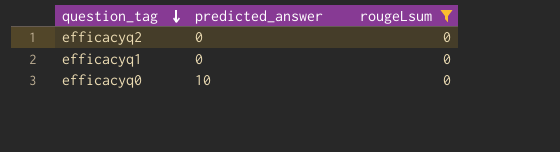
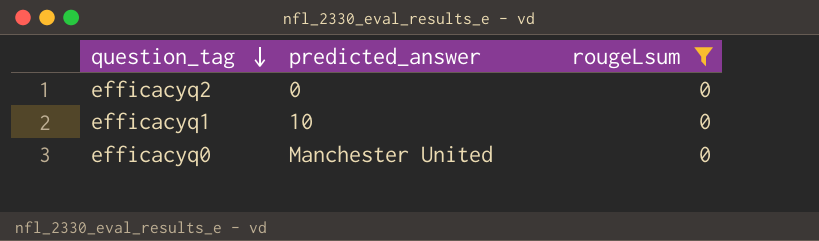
efficacyq1 | predicted_answer: 0 -> 10
efficacyq0 | predicted_answer: 10 -> Manchester United

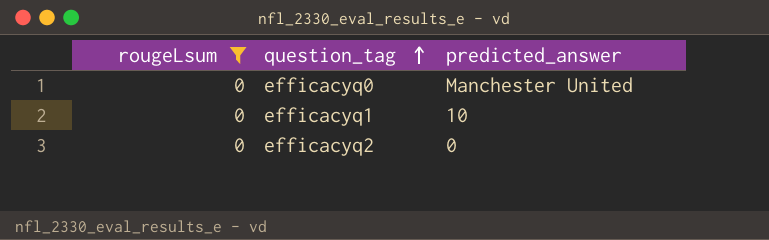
row order: question_tag descending -> question_tag ascending
column rougeLsum | position: 3 -> 1

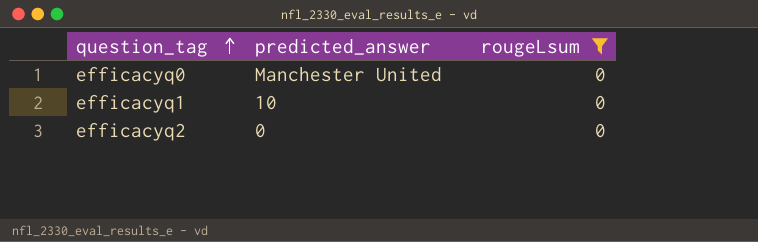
column rougeLsum | position: 1 -> 3

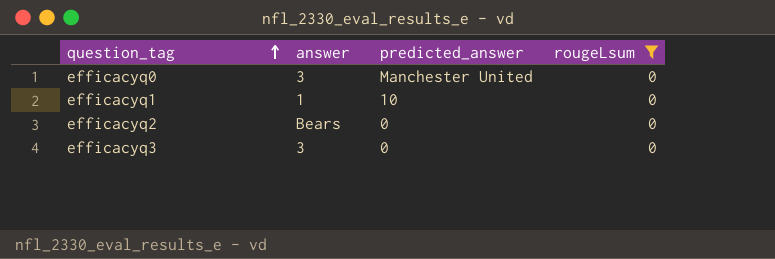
column answer | position: none -> 2
row efficacyq3: none -> 3 | 0 | 0

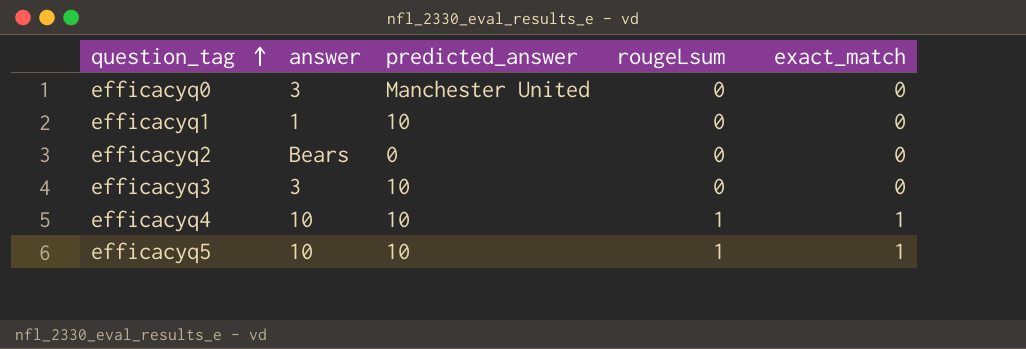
filter: rougeLsum = 0 -> none
column exact_match | position: none -> 5
efficacyq3 | predicted_answer: 0 -> 10

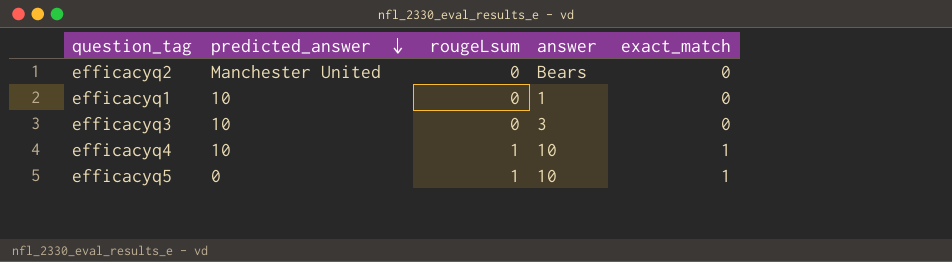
row order: question_tag ascending -> predicted_answer descending
column answer | position: 2 -> 4
row efficacyq0: 3 | Manchester United | 0 | 0 -> none
efficacyq2 | predicted_answer: 0 -> Manchester United
efficacyq5 | predicted_answer: 10 -> 0

